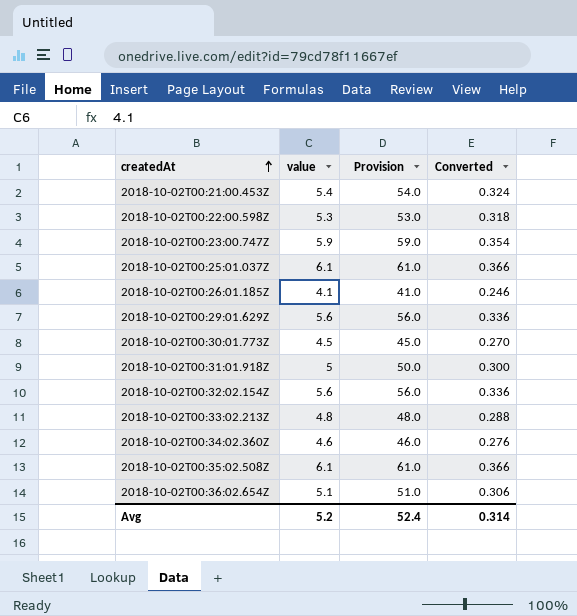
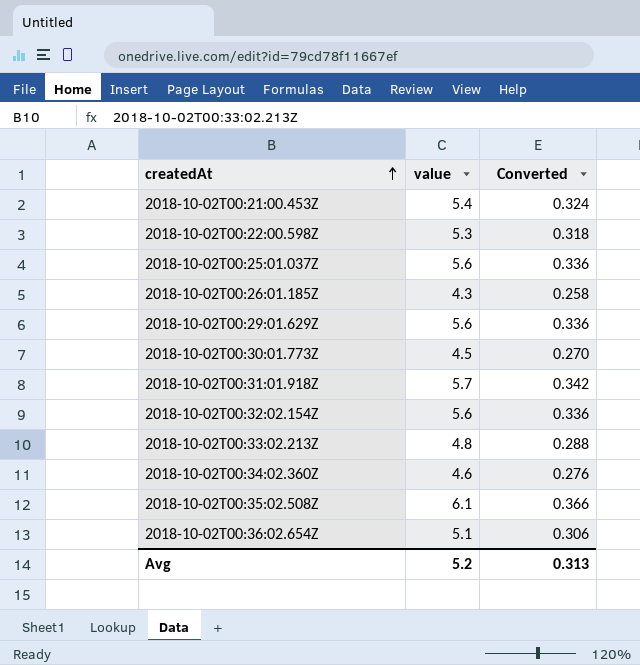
column Provision | formula: [value] * 10 -> none
row 2018-10-02T00:23:00.747Z: 5.9 | 59.0 | 0.354 -> none
2018-10-02T00:25:01.037Z | value: 6.1 -> 5.6
2018-10-02T00:25:01.037Z | Converted: 0.366 -> 0.336
2018-10-02T00:26:01.185Z | value: 4.1 -> 4.3
2018-10-02T00:26:01.185Z | Converted: 0.246 -> 0.258
2018-10-02T00:31:01.918Z | value: 5 -> 5.7
2018-10-02T00:31:01.918Z | Converted: 0.300 -> 0.342
Avg | Converted: 0.314 -> 0.313

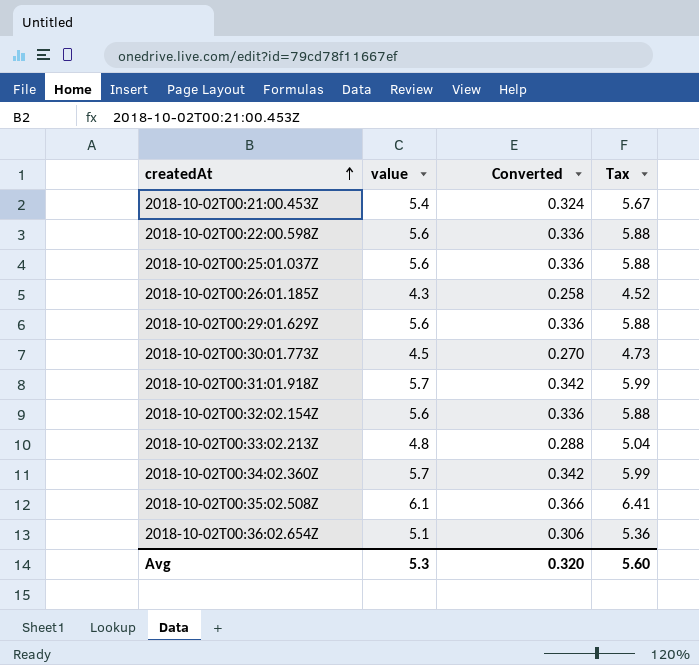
column Tax | formula: none -> [value] * 1.05
2018-10-02T00:22:00.598Z | value: 5.3 -> 5.6
2018-10-02T00:22:00.598Z | Converted: 0.318 -> 0.336
2018-10-02T00:34:02.360Z | value: 4.6 -> 5.7
2018-10-02T00:34:02.360Z | Converted: 0.276 -> 0.342
Avg | value: 5.2 -> 5.3
Avg | Converted: 0.313 -> 0.320

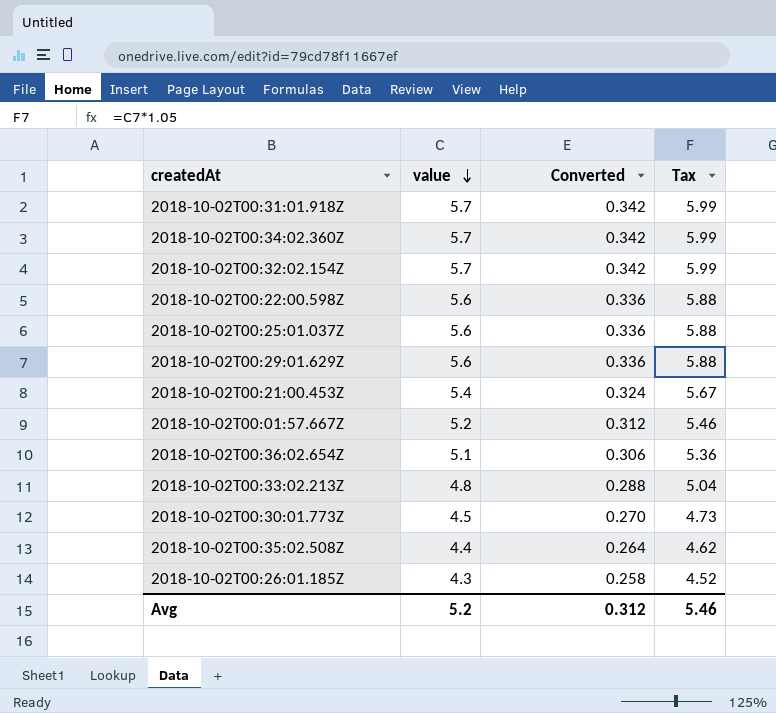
row order: createdAt ascending -> value descending
2018-10-02T00:32:02.154Z | value: 5.6 -> 5.7
2018-10-02T00:32:02.154Z | Converted: 0.336 -> 0.342
2018-10-02T00:32:02.154Z | Tax: 5.88 -> 5.99
row 2018-10-02T00:01:57.667Z: none -> 5.2 | 0.312 | 5.46
2018-10-02T00:35:02.508Z | value: 6.1 -> 4.4
2018-10-02T00:35:02.508Z | Converted: 0.366 -> 0.264
2018-10-02T00:35:02.508Z | Tax: 6.41 -> 4.62
Avg | value: 5.3 -> 5.2
Avg | Converted: 0.320 -> 0.312
Avg | Tax: 5.60 -> 5.46

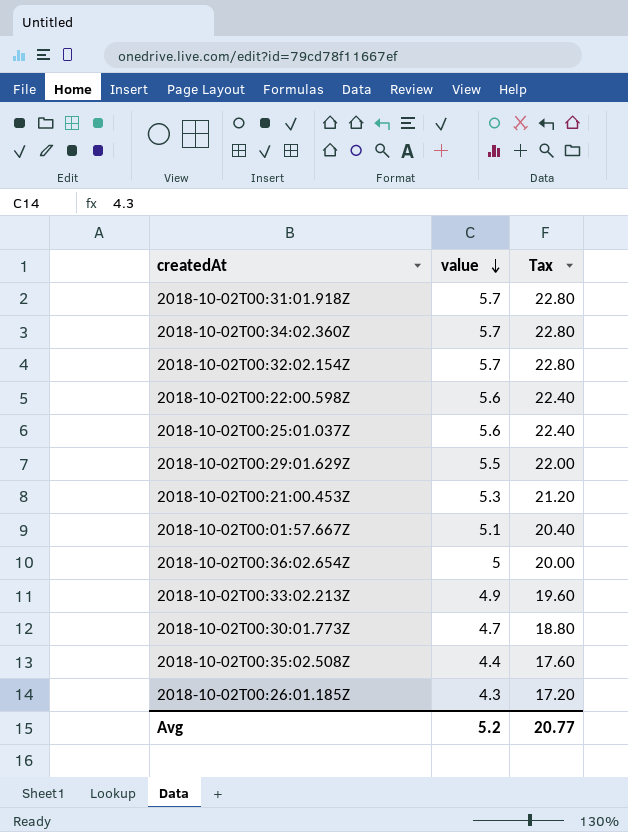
column Converted | formula: [value] * 0.06 -> none
column Tax | formula: [value] * 1.05 -> [value] * 4
2018-10-02T00:29:01.629Z | value: 5.6 -> 5.5
2018-10-02T00:21:00.453Z | value: 5.4 -> 5.3
2018-10-02T00:01:57.667Z | value: 5.2 -> 5.1
2018-10-02T00:36:02.654Z | value: 5.1 -> 5
2018-10-02T00:33:02.213Z | value: 4.8 -> 4.9
2018-10-02T00:30:01.773Z | value: 4.5 -> 4.7
Avg | Tax: 5.46 -> 20.77

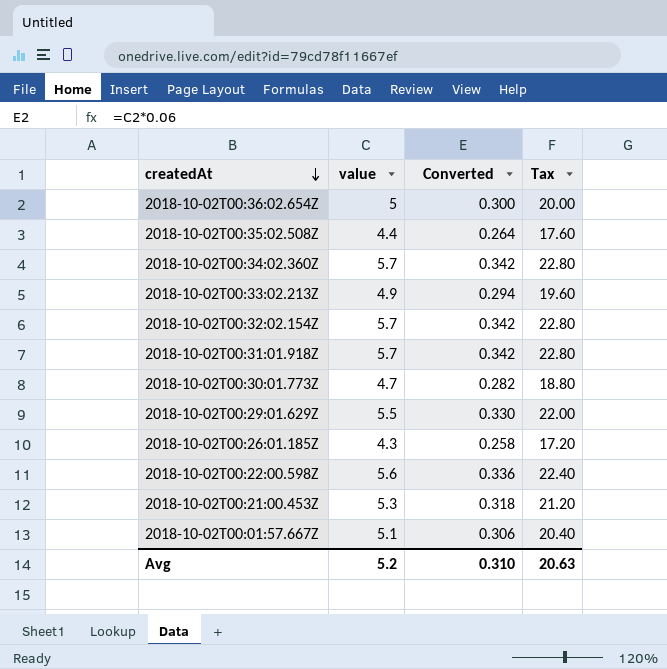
row order: value descending -> createdAt descending
column Converted | formula: none -> [value] * 0.06
row 2018-10-02T00:25:01.037Z: 5.6 | 22.40 -> none
Avg | Tax: 20.77 -> 20.63

